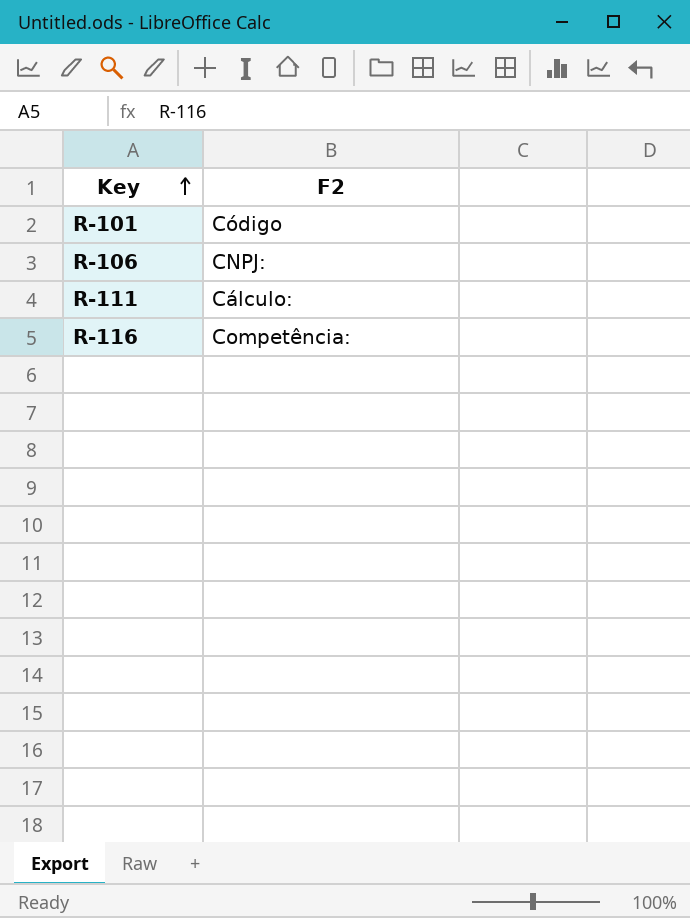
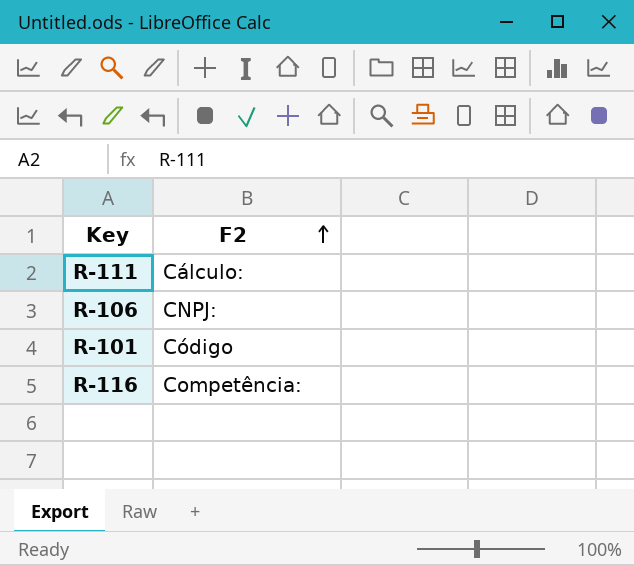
row order: Key ascending -> F2 ascending

